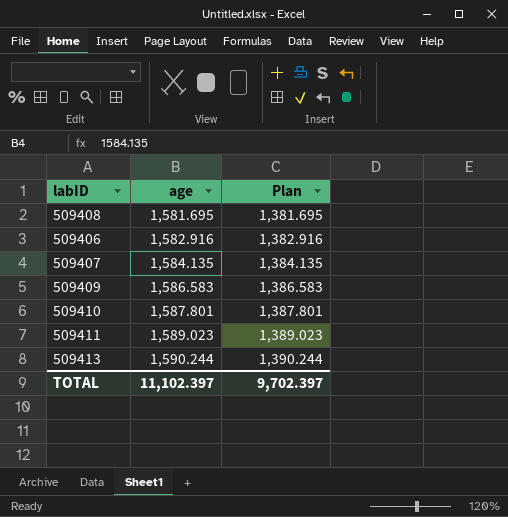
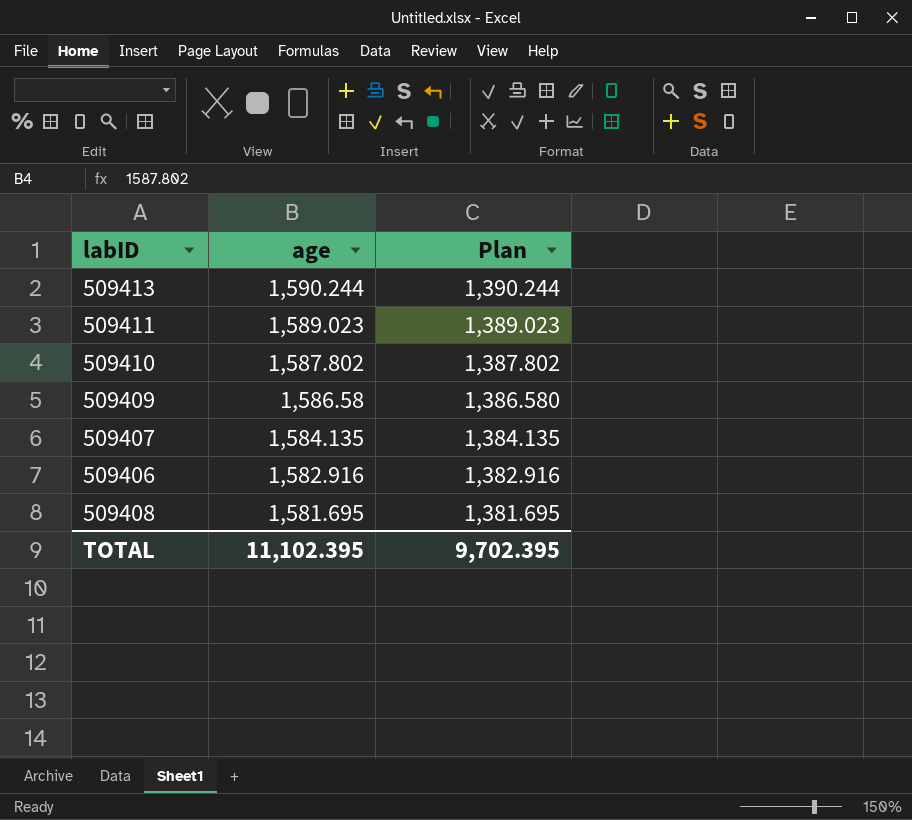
row order: age ascending -> age descending
509410 | age: 1,587.801 -> 1,587.802
509410 | Plan: 1,387.801 -> 1,387.802
509409 | age: 1,586.583 -> 1,586.58
509409 | Plan: 1,386.583 -> 1,386.580
TOTAL | age: 11,102.397 -> 11,102.395
TOTAL | Plan: 9,702.397 -> 9,702.395

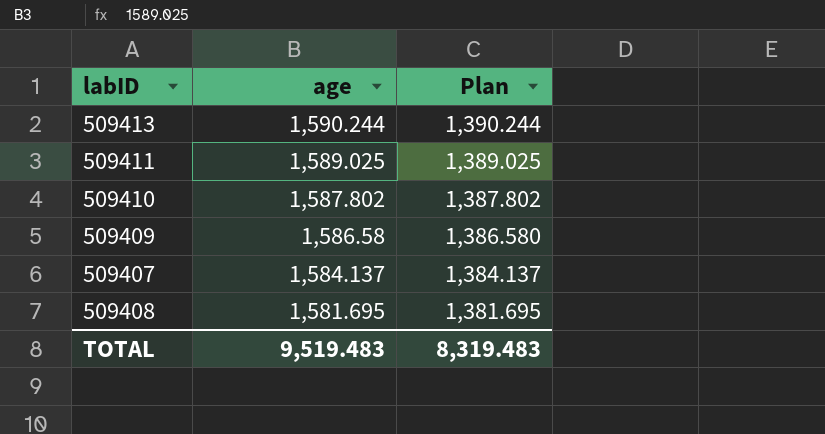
row 509406: 1,582.916 | 1,382.916 -> none
509411 | age: 1,589.023 -> 1,589.025
509411 | Plan: 1,389.023 -> 1,389.025
509407 | age: 1,584.135 -> 1,584.137
509407 | Plan: 1,384.135 -> 1,384.137
TOTAL | age: 11,102.395 -> 9,519.483
TOTAL | Plan: 9,702.395 -> 8,319.483

